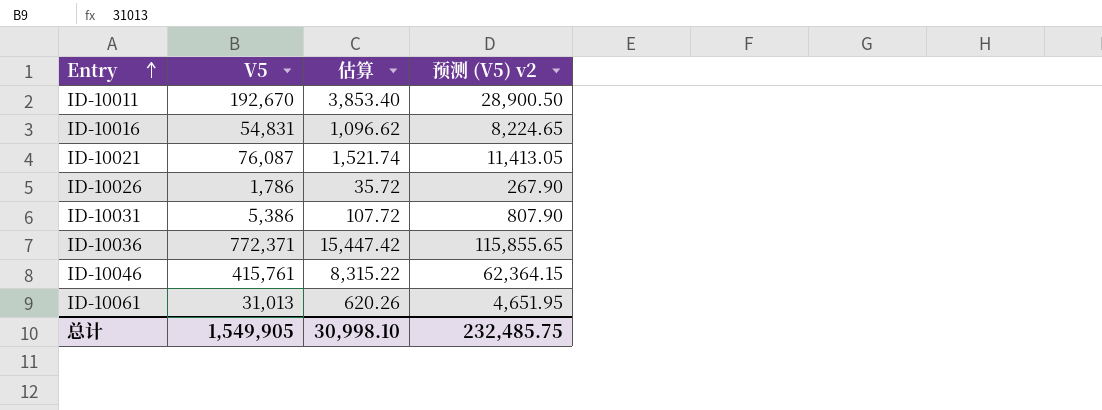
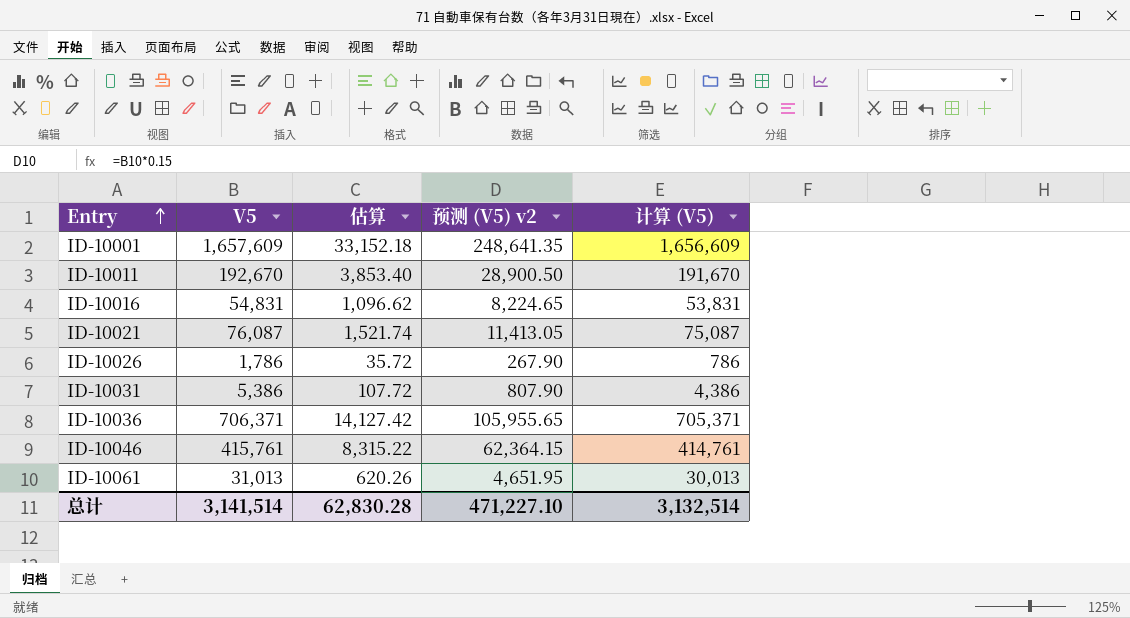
column 计算 (V5) | formula: none -> [V5] - 1000
row ID-10001: none -> 1,657,609 | 33,152.18 | 248,641.35 | 1,656,609
ID-10036 | V5: 772,371 -> 706,371
ID-10036 | 估算: 15,447.42 -> 14,127.42
ID-10036 | 预测 (V5) v2: 115,855.65 -> 105,955.65
总计 | V5: 1,549,905 -> 3,141,514
总计 | 估算: 30,998.10 -> 62,830.28
总计 | 预测 (V5) v2: 232,485.75 -> 471,227.10

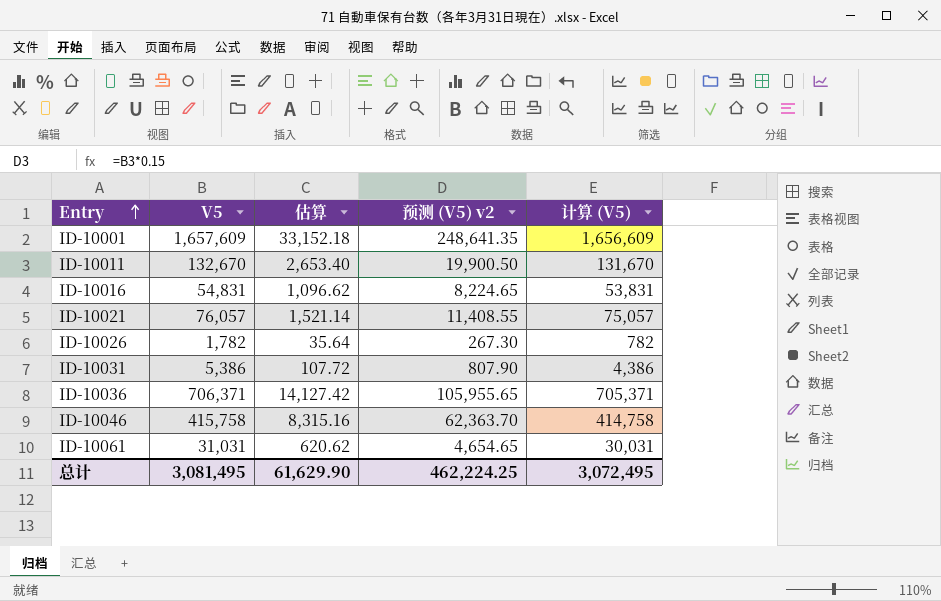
ID-10011 | V5: 192,670 -> 132,670
ID-10011 | 估算: 3,853.40 -> 2,653.40
ID-10011 | 预测 (V5) v2: 28,900.50 -> 19,900.50
ID-10011 | 计算 (V5): 191,670 -> 131,670
ID-10021 | V5: 76,087 -> 76,057
ID-10021 | 估算: 1,521.74 -> 1,521.14
ID-10021 | 预测 (V5) v2: 11,413.05 -> 11,408.55
ID-10021 | 计算 (V5): 75,087 -> 75,057
ID-10026 | V5: 1,786 -> 1,782
ID-10026 | 估算: 35.72 -> 35.64
ID-10026 | 预测 (V5) v2: 267.90 -> 267.30
ID-10026 | 计算 (V5): 786 -> 782
ID-10046 | V5: 415,761 -> 415,758
ID-10046 | 估算: 8,315.22 -> 8,315.16
ID-10046 | 预测 (V5) v2: 62,364.15 -> 62,363.70
ID-10046 | 计算 (V5): 414,761 -> 414,758
ID-10061 | V5: 31,013 -> 31,031
ID-10061 | 估算: 620.26 -> 620.62
ID-10061 | 预测 (V5) v2: 4,651.95 -> 4,654.65
ID-10061 | 计算 (V5): 30,013 -> 30,031
总计 | V5: 3,141,514 -> 3,081,495
总计 | 估算: 62,830.28 -> 61,629.90
总计 | 预测 (V5) v2: 471,227.10 -> 462,224.25
总计 | 计算 (V5): 3,132,514 -> 3,072,495

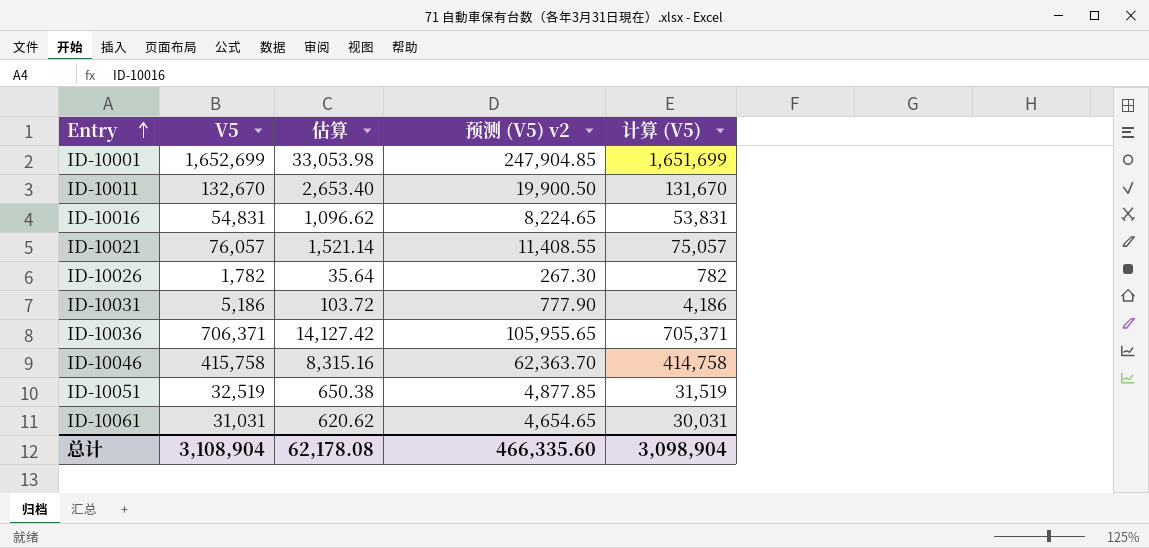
ID-10001 | V5: 1,657,609 -> 1,652,699
ID-10001 | 估算: 33,152.18 -> 33,053.98
ID-10001 | 预测 (V5) v2: 248,641.35 -> 247,904.85
ID-10001 | 计算 (V5): 1,656,609 -> 1,651,699
ID-10031 | V5: 5,386 -> 5,186
ID-10031 | 估算: 107.72 -> 103.72
ID-10031 | 预测 (V5) v2: 807.90 -> 777.90
ID-10031 | 计算 (V5): 4,386 -> 4,186
row ID-10051: none -> 32,519 | 650.38 | 4,877.85 | 31,519
总计 | V5: 3,081,495 -> 3,108,904
总计 | 估算: 61,629.90 -> 62,178.08
总计 | 预测 (V5) v2: 462,224.25 -> 466,335.60
总计 | 计算 (V5): 3,072,495 -> 3,098,904

